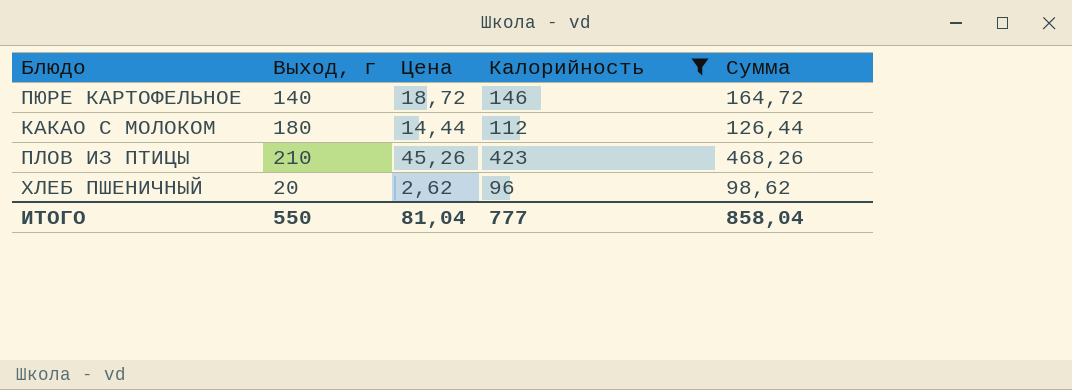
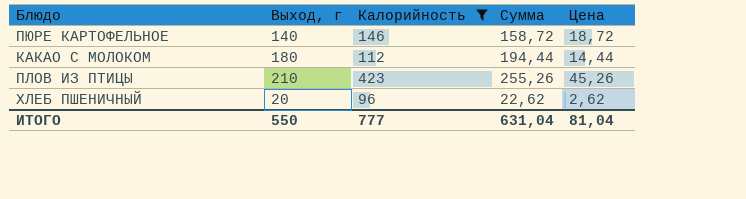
column Сумма | formula: [Цена] + [Калорийность] -> [Выход, г] + [Цена]
column Цена | position: 3 -> 5
ИТОГО | Сумма: 858,04 -> 631,04

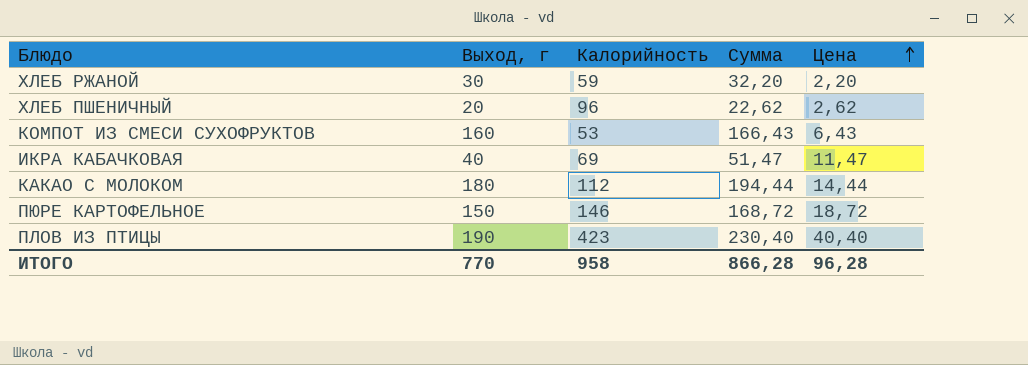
filter: Калорийность >= 96 -> none
row order: none -> Цена ascending
ПЮРЕ КАРТОФЕЛЬНОЕ | Выход, г: 140 -> 150
ПЮРЕ КАРТОФЕЛЬНОЕ | Сумма: 158,72 -> 168,72
ПЛОВ ИЗ ПТИЦЫ | Выход, г: 210 -> 190
ПЛОВ ИЗ ПТИЦЫ | Сумма: 255,26 -> 230,40
ПЛОВ ИЗ ПТИЦЫ | Цена: 45,26 -> 40,40
ИТОГО | Выход, г: 550 -> 770
ИТОГО | Калорийность: 777 -> 958
ИТОГО | Сумма: 631,04 -> 866,28
ИТОГО | Цена: 81,04 -> 96,28

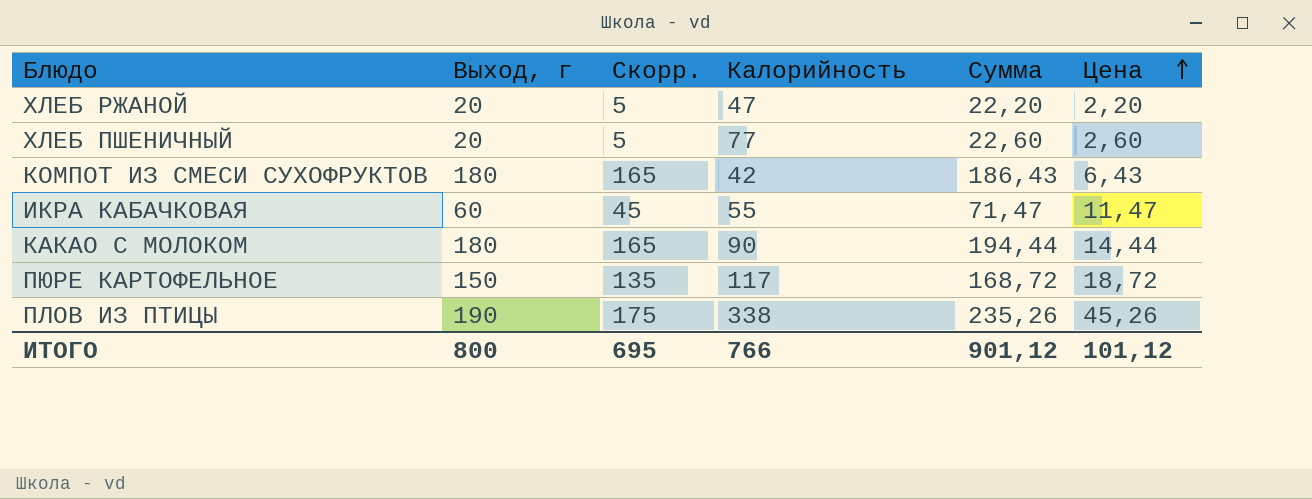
column Скорр. | formula: none -> [Выход, г] - 15
ХЛЕБ РЖАНОЙ | Выход, г: 30 -> 20
ХЛЕБ РЖАНОЙ | Калорийность: 59 -> 47
ХЛЕБ РЖАНОЙ | Сумма: 32,20 -> 22,20
ХЛЕБ ПШЕНИЧНЫЙ | Калорийность: 96 -> 77
ХЛЕБ ПШЕНИЧНЫЙ | Сумма: 22,62 -> 22,60
ХЛЕБ ПШЕНИЧНЫЙ | Цена: 2,62 -> 2,60
КОМПОТ ИЗ СМЕСИ СУХОФРУКТОВ | Выход, г: 160 -> 180
КОМПОТ ИЗ СМЕСИ СУХОФРУКТОВ | Калорийность: 53 -> 42
КОМПОТ ИЗ СМЕСИ СУХОФРУКТОВ | Сумма: 166,43 -> 186,43
ИКРА КАБАЧКОВАЯ | Выход, г: 40 -> 60
ИКРА КАБАЧКОВАЯ | Калорийность: 69 -> 55
ИКРА КАБАЧКОВАЯ | Сумма: 51,47 -> 71,47
КАКАО С МОЛОКОМ | Калорийность: 112 -> 90
ПЮРЕ КАРТОФЕЛЬНОЕ | Калорийность: 146 -> 117
ПЛОВ ИЗ ПТИЦЫ | Калорийность: 423 -> 338
ПЛОВ ИЗ ПТИЦЫ | Сумма: 230,40 -> 235,26
ПЛОВ ИЗ ПТИЦЫ | Цена: 40,40 -> 45,26
ИТОГО | Выход, г: 770 -> 800
ИТОГО | Калорийность: 958 -> 766
ИТОГО | Сумма: 866,28 -> 901,12
ИТОГО | Цена: 96,28 -> 101,12

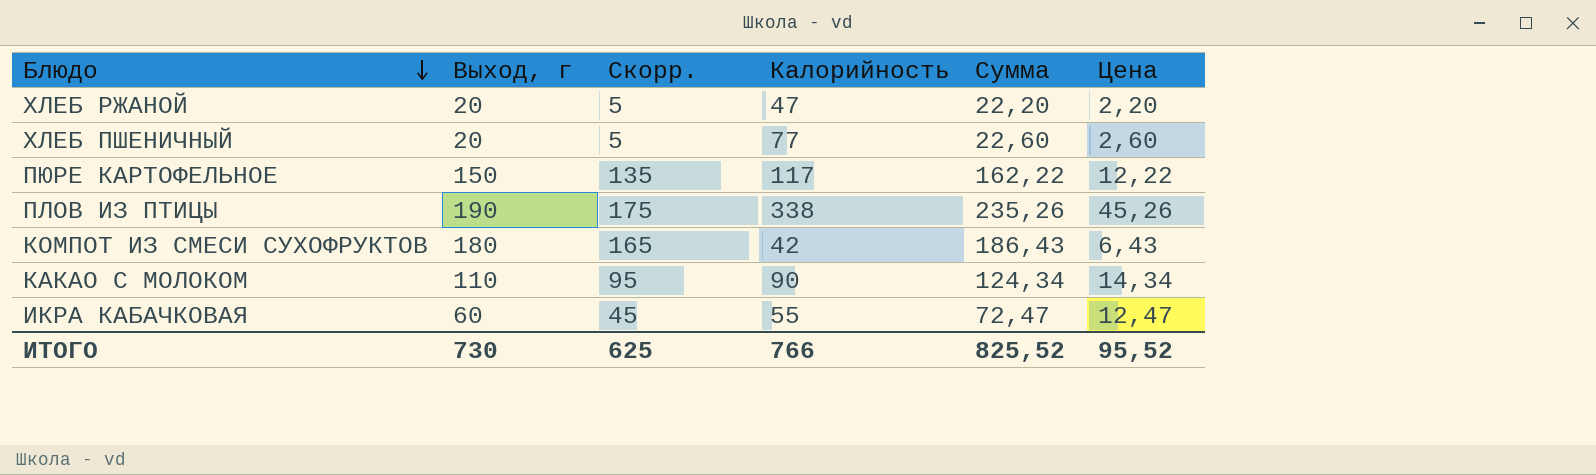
row order: Цена ascending -> Блюдо descending
ПЮРЕ КАРТОФЕЛЬНОЕ | Сумма: 168,72 -> 162,22
ПЮРЕ КАРТОФЕЛЬНОЕ | Цена: 18,72 -> 12,22
КАКАО С МОЛОКОМ | Выход, г: 180 -> 110
КАКАО С МОЛОКОМ | Скорр.: 165 -> 95
КАКАО С МОЛОКОМ | Сумма: 194,44 -> 124,34
КАКАО С МОЛОКОМ | Цена: 14,44 -> 14,34
ИКРА КАБАЧКОВАЯ | Сумма: 71,47 -> 72,47
ИКРА КАБАЧКОВАЯ | Цена: 11,47 -> 12,47
ИТОГО | Выход, г: 800 -> 730
ИТОГО | Скорр.: 695 -> 625
ИТОГО | Сумма: 901,12 -> 825,52
ИТОГО | Цена: 101,12 -> 95,52

